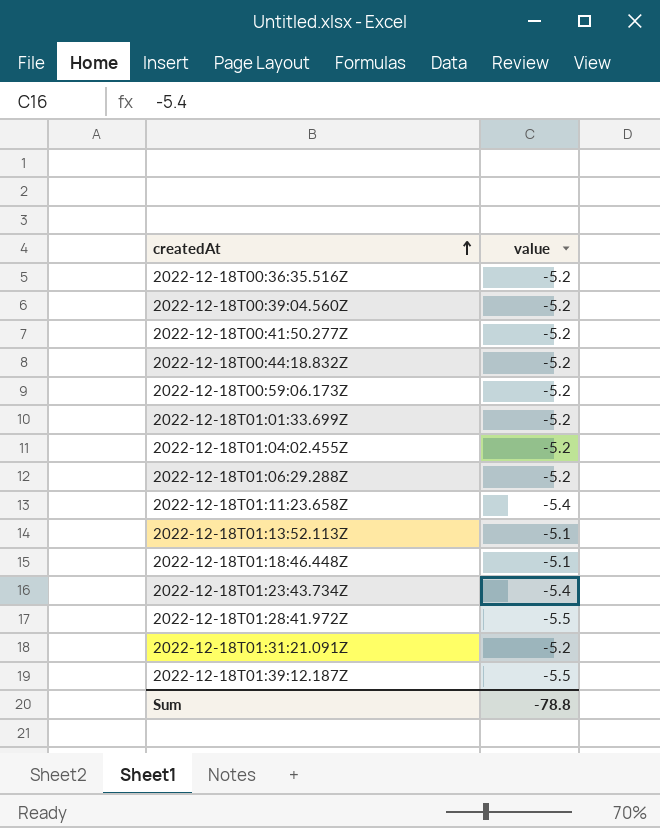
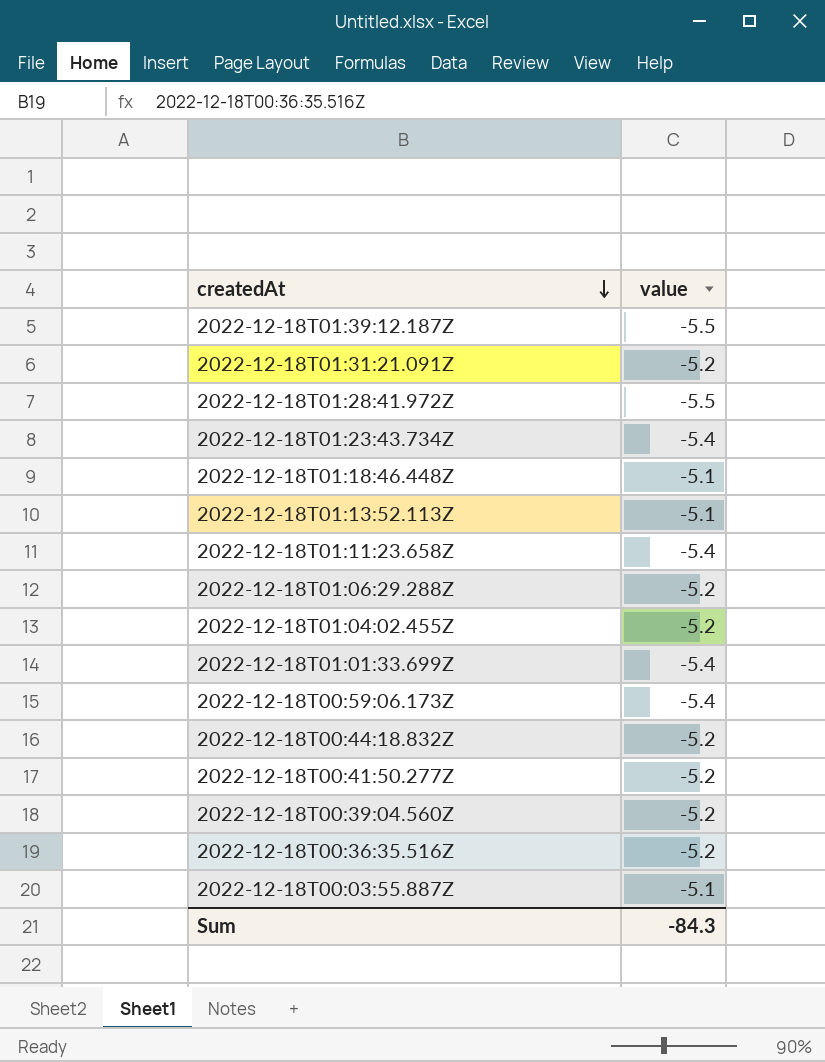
row order: createdAt ascending -> createdAt descending
2022-12-18T01:01:33.699Z | value: -5.2 -> -5.4
2022-12-18T00:59:06.173Z | value: -5.2 -> -5.4
row 2022-12-18T00:03:55.887Z: none -> -5.1
Sum | value: -78.8 -> -84.3

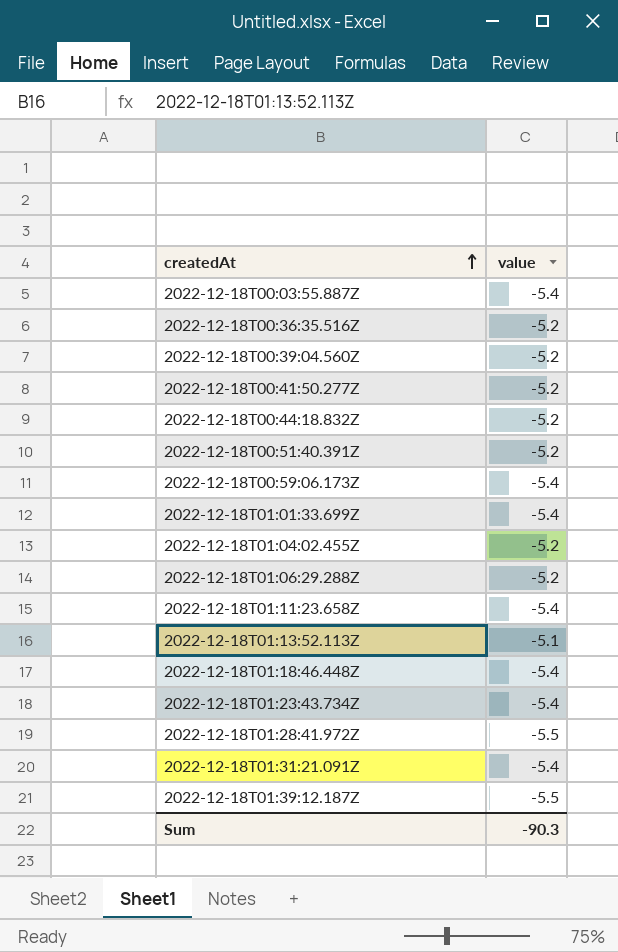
row order: createdAt descending -> createdAt ascending
2022-12-18T00:03:55.887Z | value: -5.1 -> -5.4
row 2022-12-18T00:51:40.391Z: none -> -5.2
2022-12-18T01:18:46.448Z | value: -5.1 -> -5.4
2022-12-18T01:31:21.091Z | value: -5.2 -> -5.4
Sum | value: -84.3 -> -90.3

